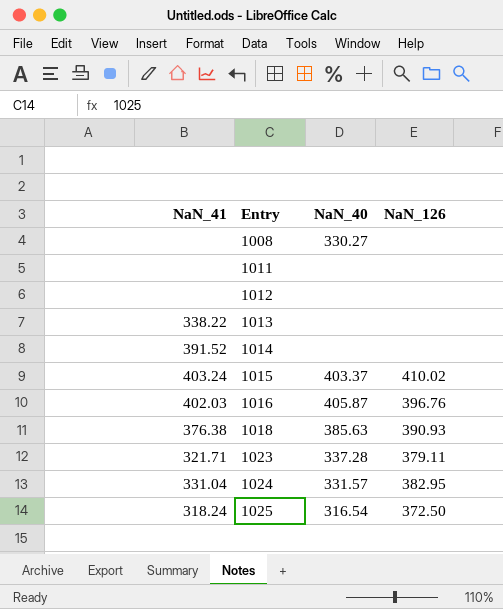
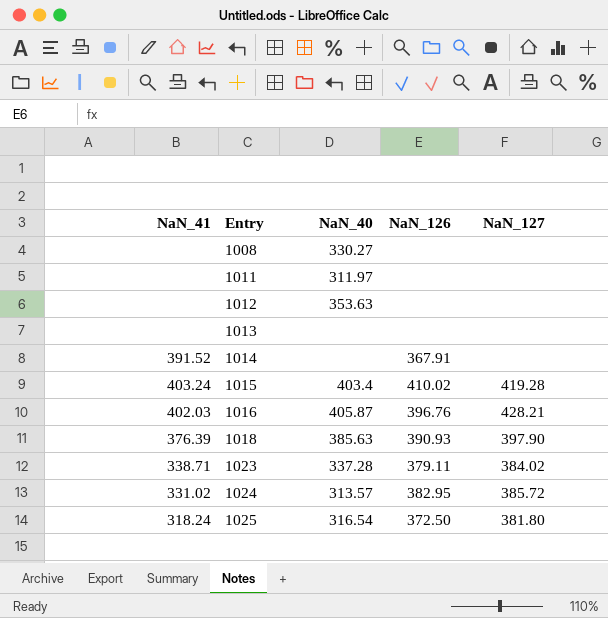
column NaN_127 | position: none -> 5
1011 | NaN_40: none -> 311.97
1012 | NaN_40: none -> 353.63
1013 | NaN_41: 338.22 -> none
1014 | NaN_126: none -> 367.91
1015 | NaN_40: 403.37 -> 403.4
1018 | NaN_41: 376.38 -> 376.39
1023 | NaN_41: 321.71 -> 338.71
1024 | NaN_41: 331.04 -> 331.02
1024 | NaN_40: 331.57 -> 313.57

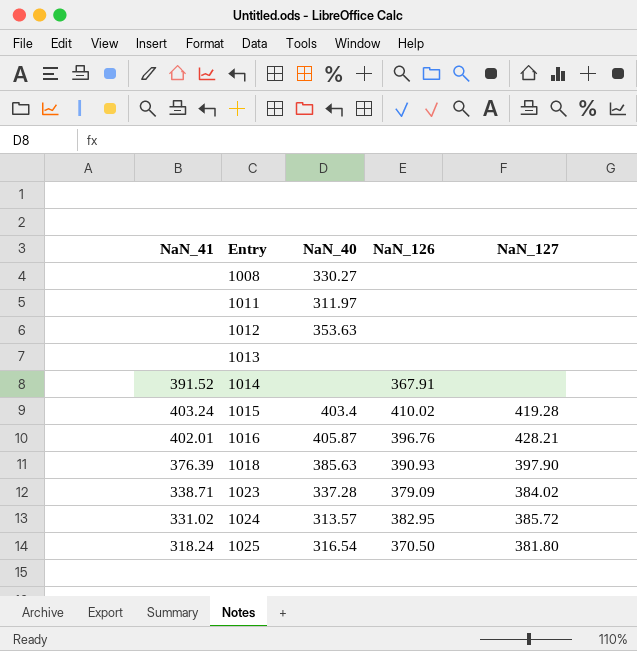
1016 | NaN_41: 402.03 -> 402.01
1023 | NaN_126: 379.11 -> 379.09
1025 | NaN_126: 372.50 -> 370.50

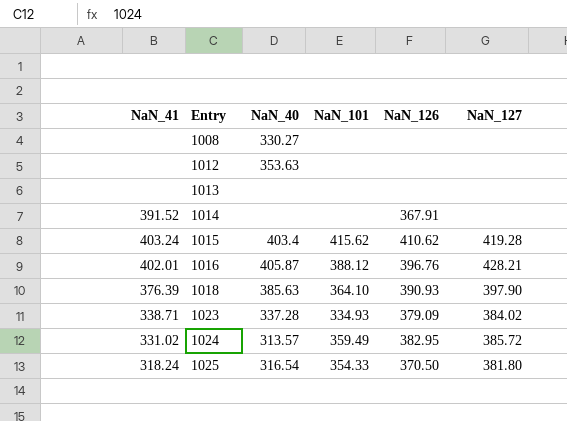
column NaN_101 | position: none -> 4
row 1011: none | 311.97 | none | none -> none
1015 | NaN_126: 410.02 -> 410.62

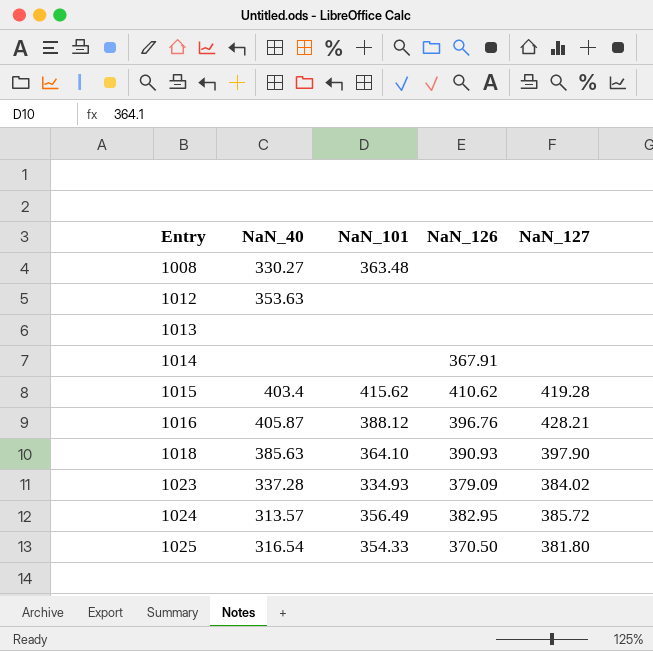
column NaN_41 | position: 1 -> none
1008 | NaN_101: none -> 363.48
1024 | NaN_101: 359.49 -> 356.49

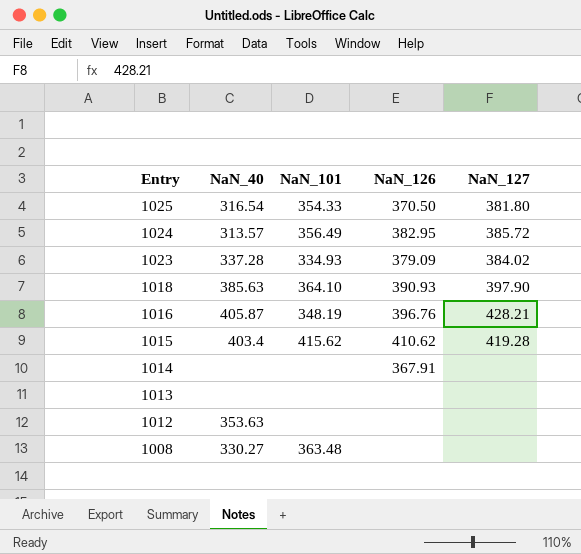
row order: Entry ascending -> Entry descending
1016 | NaN_101: 388.12 -> 348.19

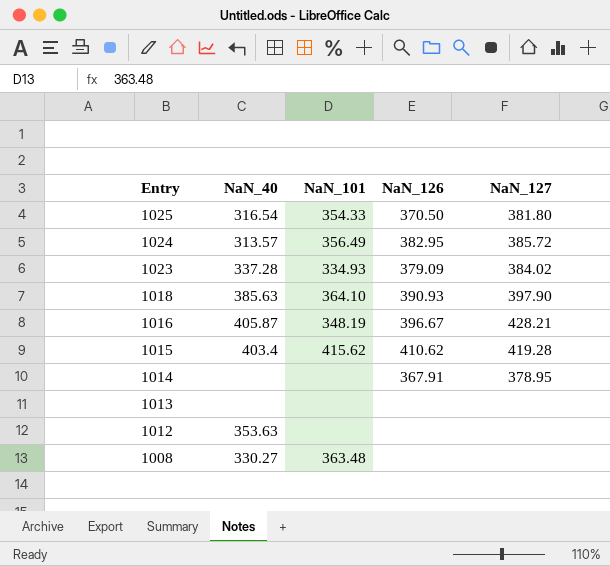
1016 | NaN_126: 396.76 -> 396.67
1014 | NaN_127: none -> 378.95

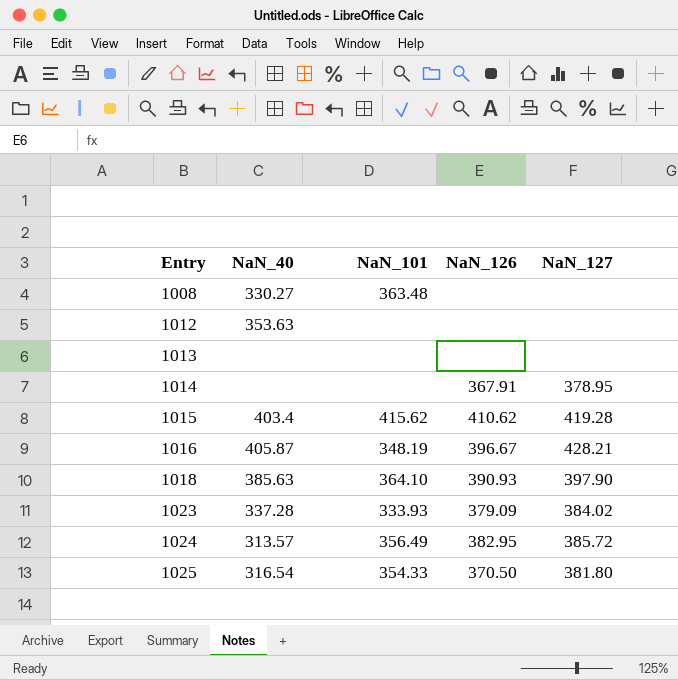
row order: Entry descending -> Entry ascending
1023 | NaN_101: 334.93 -> 333.93

